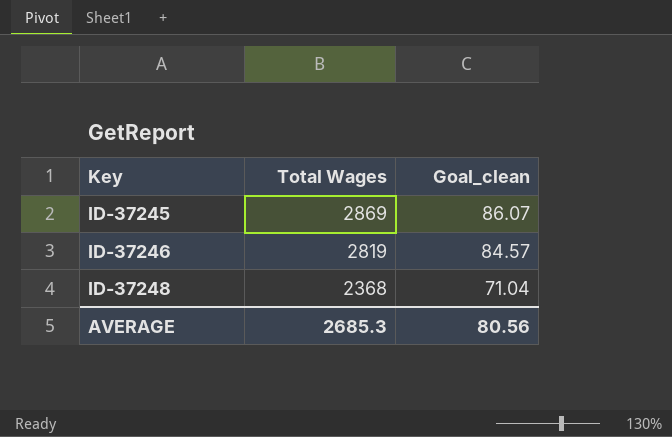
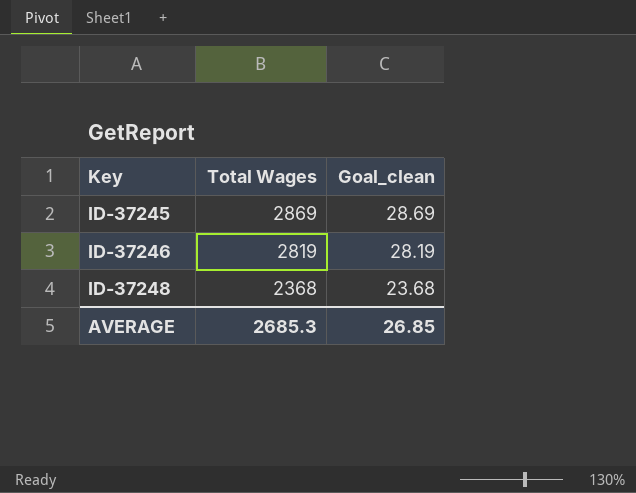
column Goal_clean | formula: [Total Wages] * 0.03 -> [Total Wages] * 0.01
AVERAGE | Goal_clean: 80.56 -> 26.85

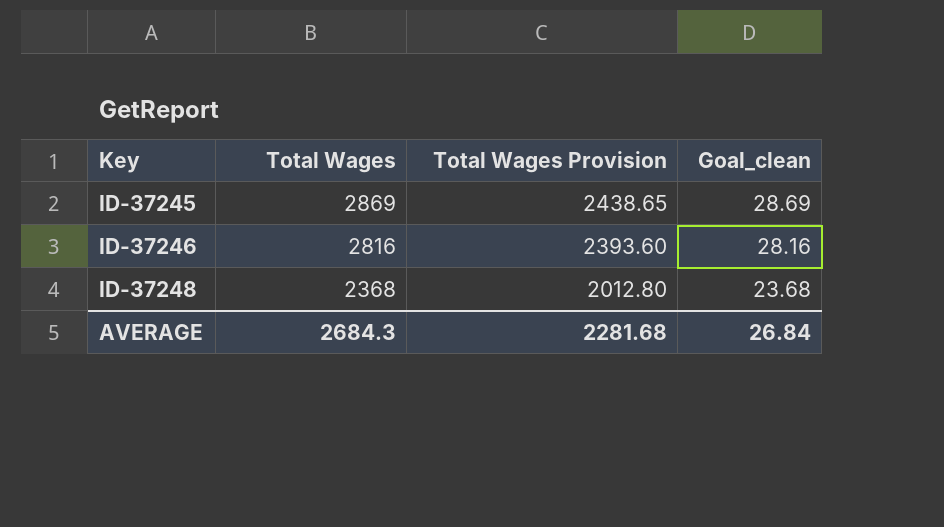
column Total Wages Provision | formula: none -> [Total Wages] * 0.85
ID-37246 | Total Wages: 2819 -> 2816
ID-37246 | Goal_clean: 28.19 -> 28.16
AVERAGE | Total Wages: 2685.3 -> 2684.3
AVERAGE | Goal_clean: 26.85 -> 26.84

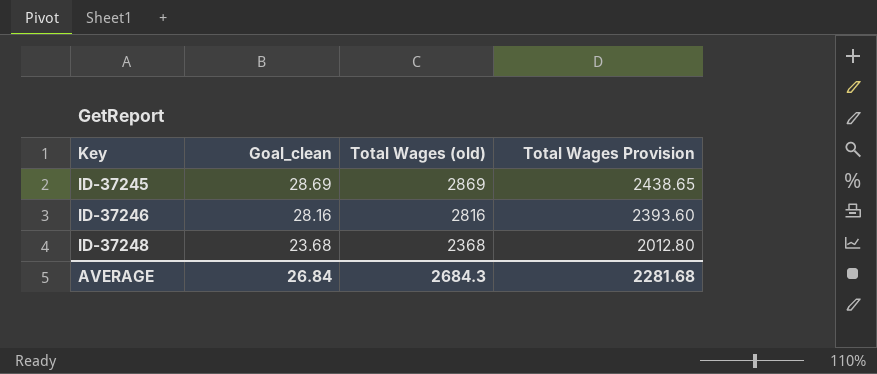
column Goal_clean | position: 4 -> 2
column name: Total Wages -> Total Wages (old)

